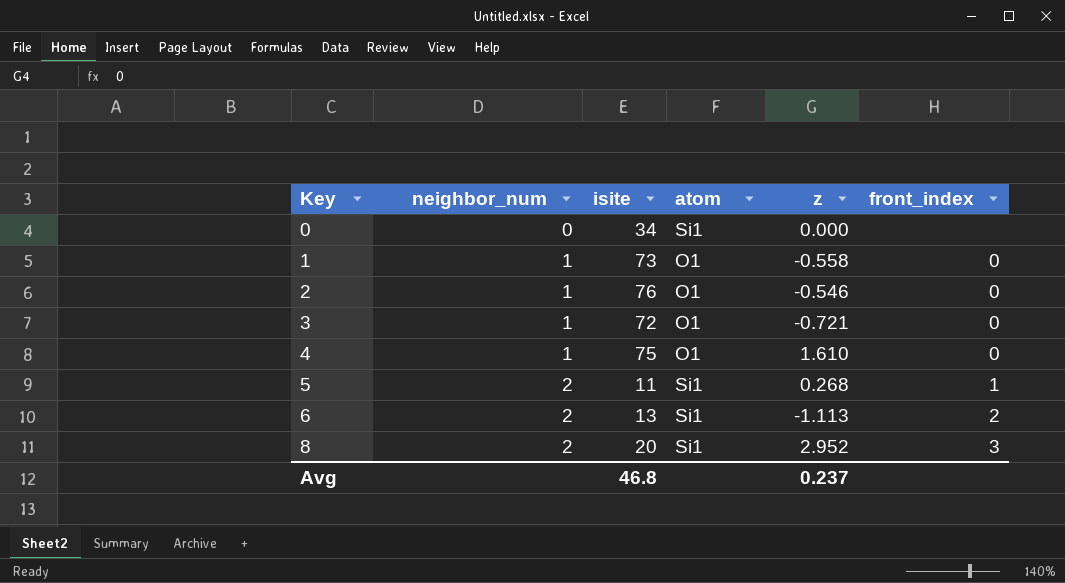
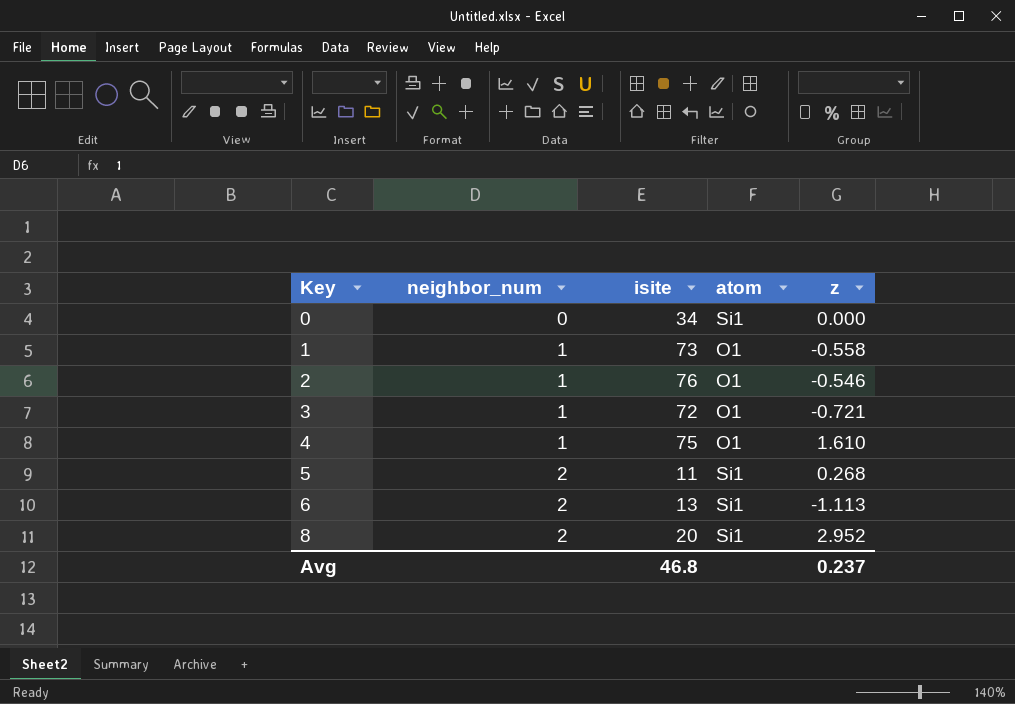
column front_index | position: 6 -> none

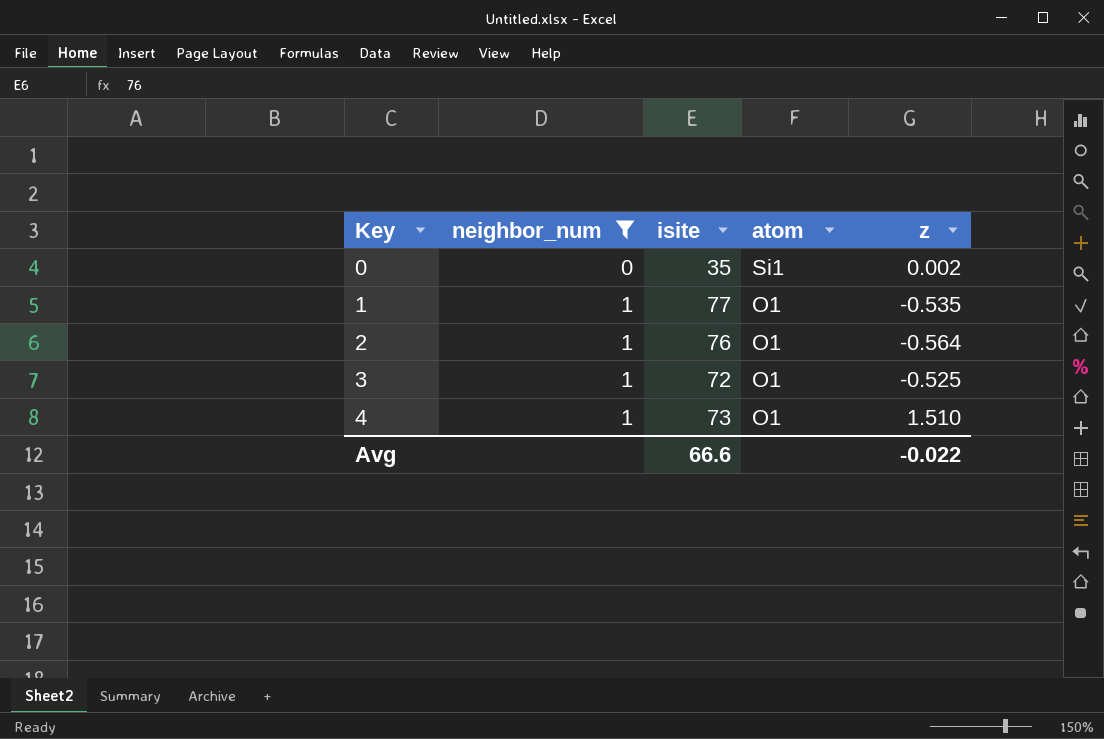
filter: none -> neighbor_num != 2
0 | isite: 34 -> 35
0 | z: 0.000 -> 0.002
1 | isite: 73 -> 77
1 | z: -0.558 -> -0.535
2 | z: -0.546 -> -0.564
3 | z: -0.721 -> -0.525
4 | isite: 75 -> 73
4 | z: 1.610 -> 1.510
Avg | isite: 46.8 -> 66.6
Avg | z: 0.237 -> -0.022

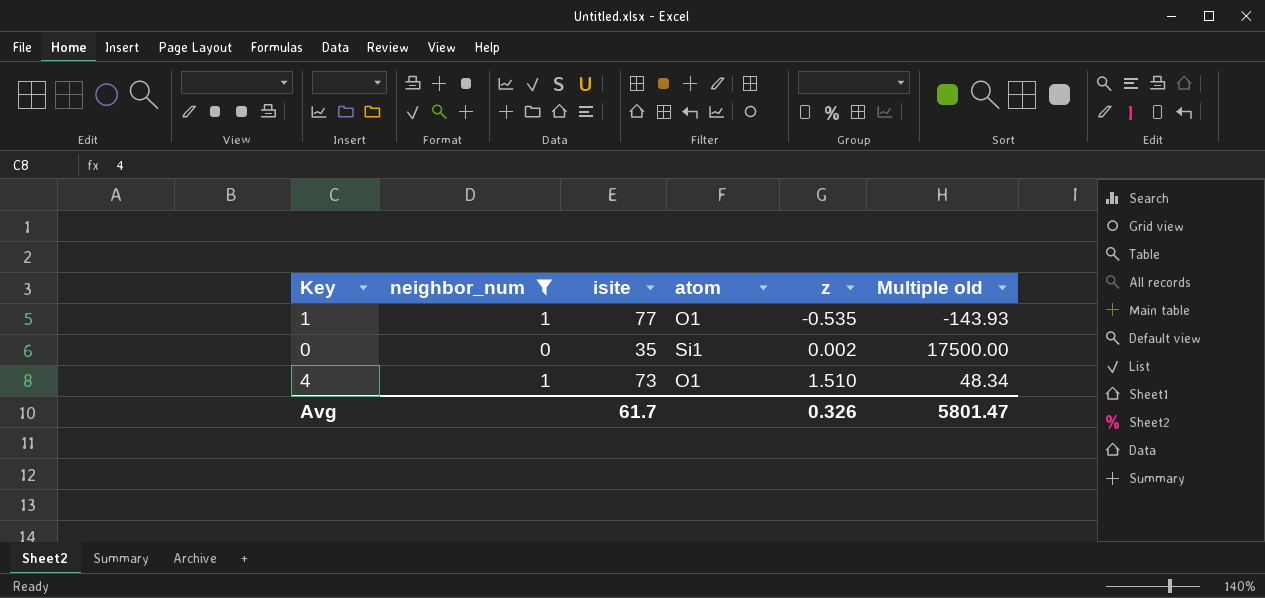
row order: Key ascending -> z ascending
column Multiple old | formula: none -> [isite] / [z]
row 2: 1 | 76 | O1 | -0.564 -> none
row 3: 1 | 72 | O1 | -0.525 -> none
Avg | isite: 66.6 -> 61.7
Avg | z: -0.022 -> 0.326

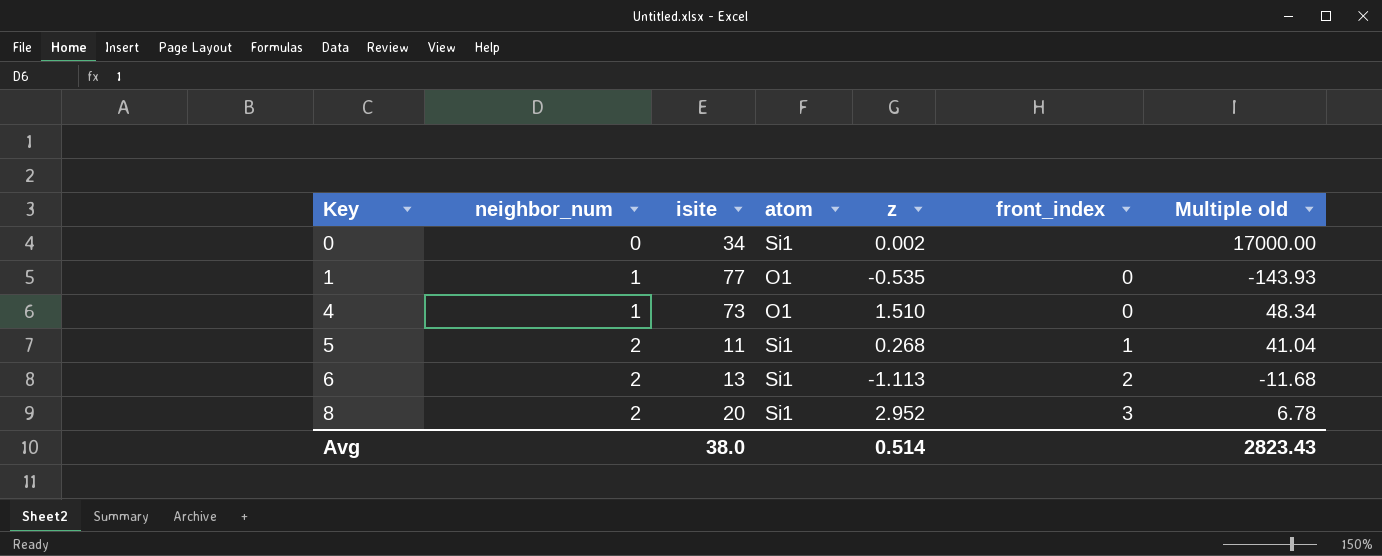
filter: neighbor_num != 2 -> none
row order: z ascending -> Key ascending
column front_index | position: none -> 6
0 | isite: 35 -> 34
0 | Multiple old: 17500.00 -> 17000.00
Avg | isite: 61.7 -> 38.0
Avg | z: 0.326 -> 0.514
Avg | Multiple old: 5801.47 -> 2823.43

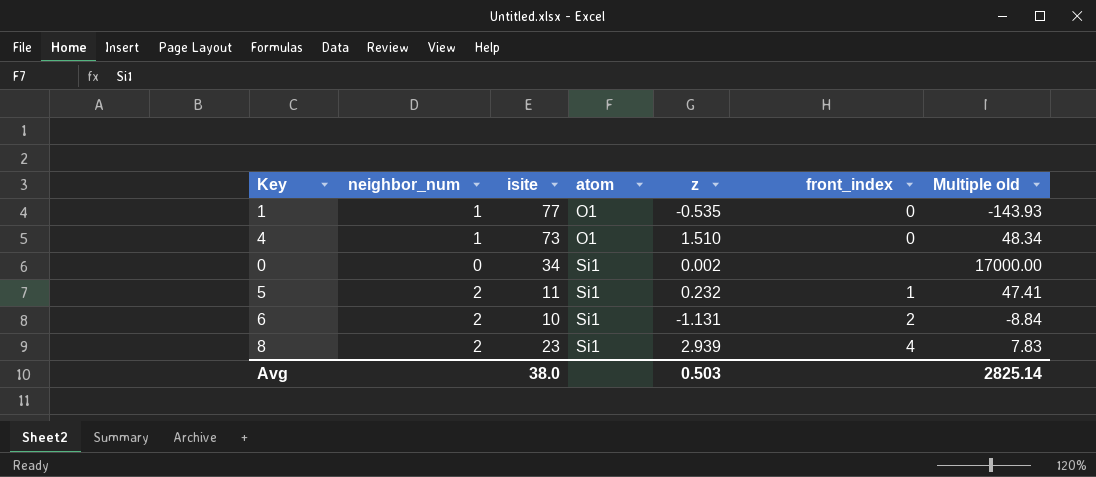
row order: Key ascending -> atom ascending
5 | z: 0.268 -> 0.232
5 | Multiple old: 41.04 -> 47.41
6 | isite: 13 -> 10
6 | z: -1.113 -> -1.131
6 | Multiple old: -11.68 -> -8.84
8 | isite: 20 -> 23
8 | z: 2.952 -> 2.939
8 | front_index: 3 -> 4
8 | Multiple old: 6.78 -> 7.83
Avg | z: 0.514 -> 0.503
Avg | Multiple old: 2823.43 -> 2825.14

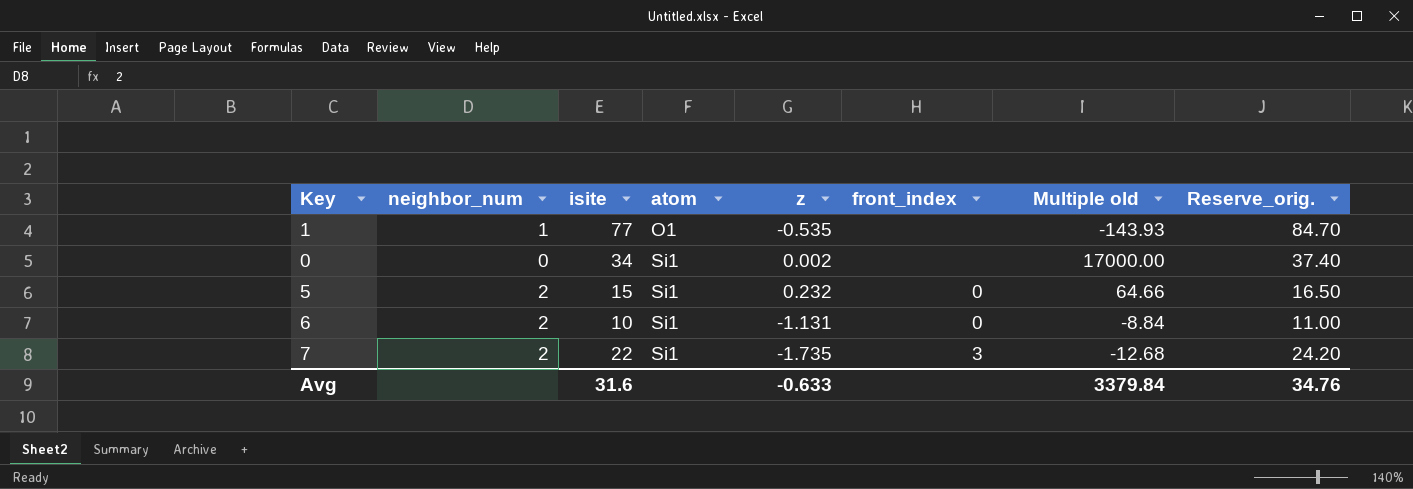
column Reserve_orig. | formula: none -> [isite] * 1.1
row 4: 1 | 73 | O1 | 1.510 | 0 | 48.34 -> none
row 8: 2 | 23 | Si1 | 2.939 | 4 | 7.83 -> none
1 | front_index: 0 -> none
5 | isite: 11 -> 15
5 | front_index: 1 -> 0
5 | Multiple old: 47.41 -> 64.66
6 | front_index: 2 -> 0
row 7: none -> 2 | 22 | Si1 | -1.735 | 3 | -12.68 | 24.20
Avg | isite: 38.0 -> 31.6
Avg | z: 0.503 -> -0.633
Avg | Multiple old: 2825.14 -> 3379.84

